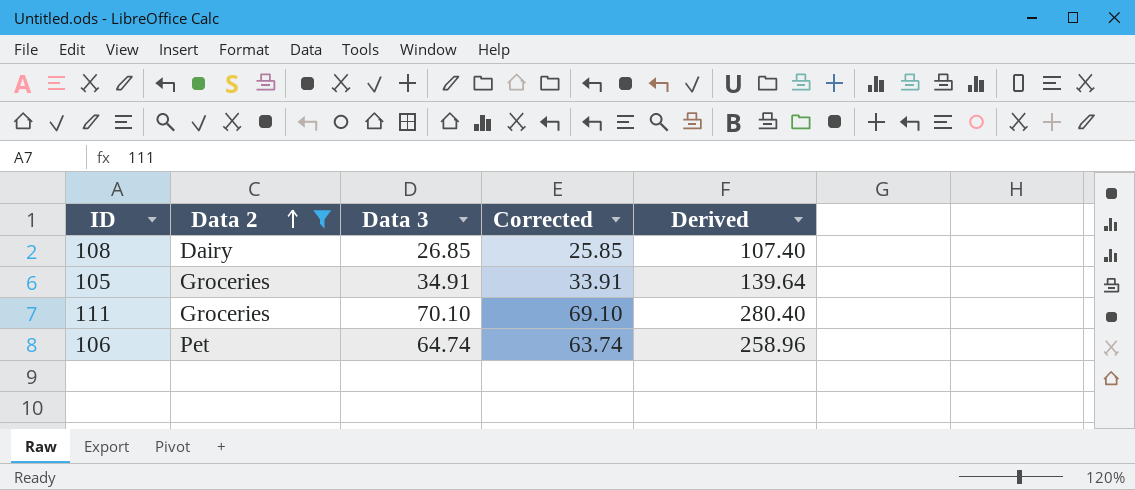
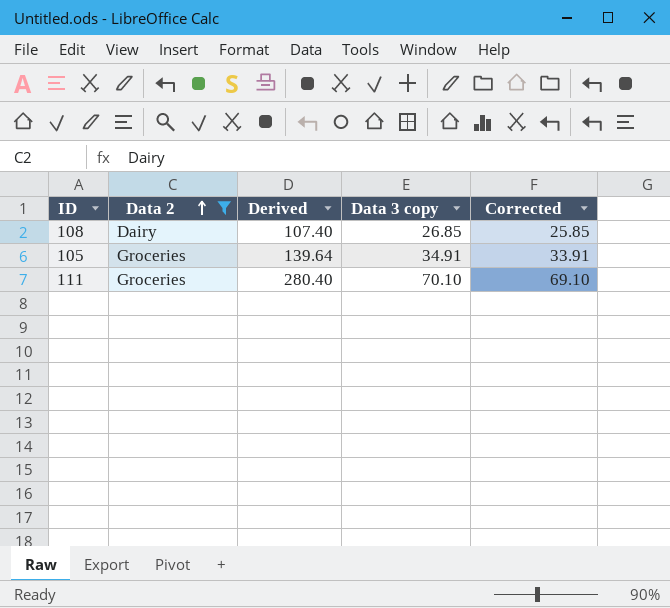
column Derived | position: 5 -> 3
column name: Data 3 -> Data 3 copy
row 106: Pet | 64.74 | 63.74 | 258.96 -> none

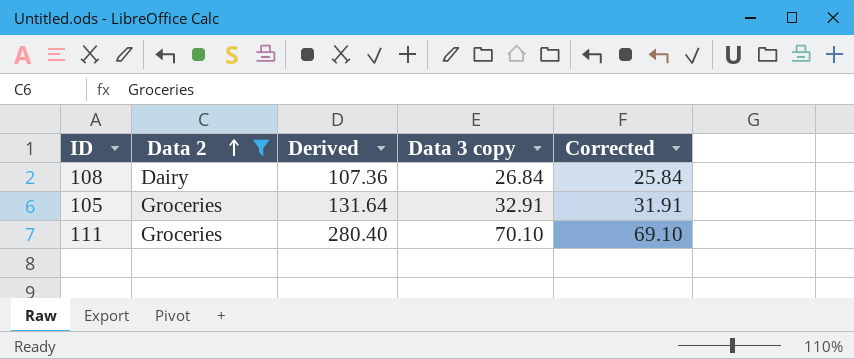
108 | Derived: 107.40 -> 107.36
108 | Data 3 copy: 26.85 -> 26.84
108 | Corrected: 25.85 -> 25.84
105 | Derived: 139.64 -> 131.64
105 | Data 3 copy: 34.91 -> 32.91
105 | Corrected: 33.91 -> 31.91

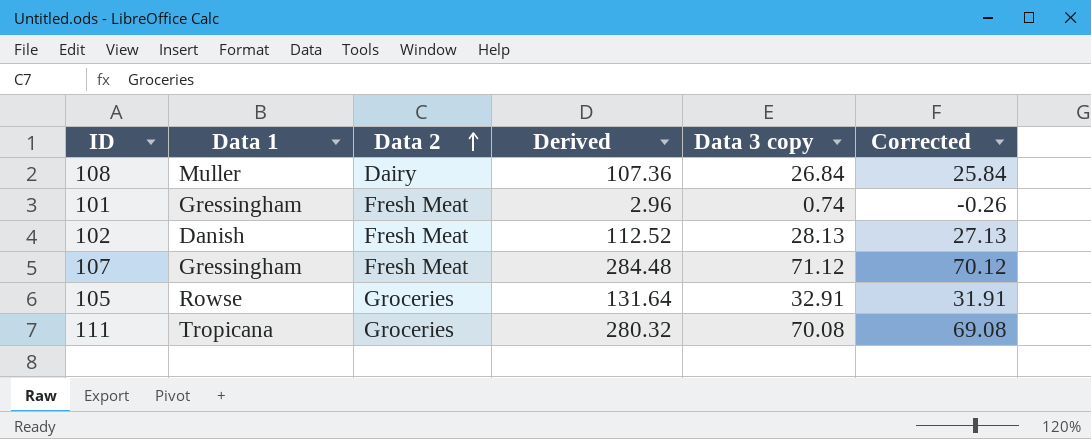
filter: Data 2 != Fresh Meat -> none
column Data 1 | position: none -> 2
111 | Derived: 280.40 -> 280.32
111 | Data 3 copy: 70.10 -> 70.08
111 | Corrected: 69.10 -> 69.08

